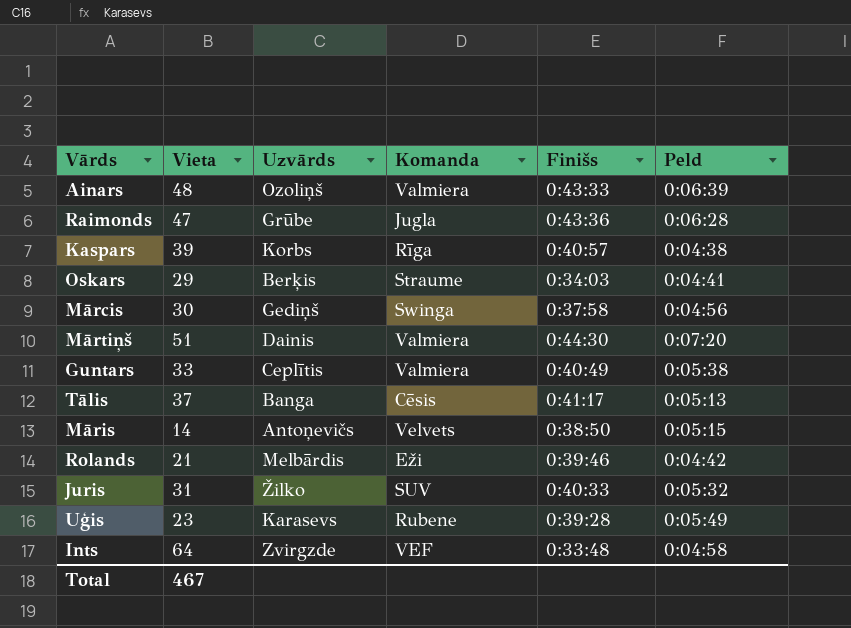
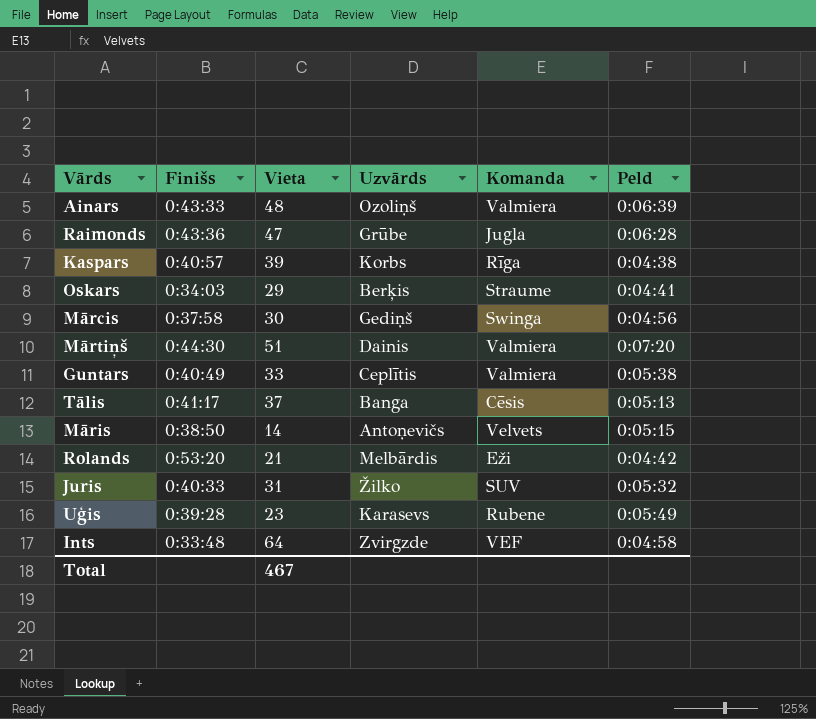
column Finišs | position: 5 -> 2
Rolands | Finišs: 0:39:46 -> 0:53:20

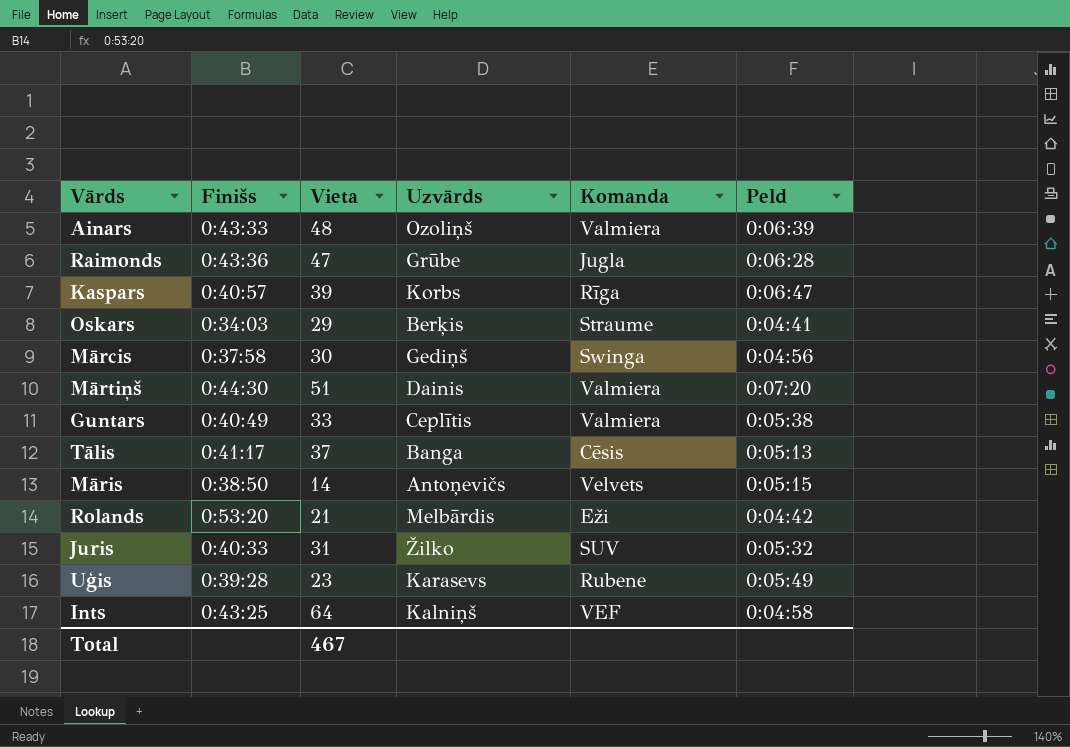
Kaspars | Peld: 0:04:38 -> 0:06:47
Ints | Finišs: 0:33:48 -> 0:43:25
Ints | Uzvārds: Zvirgzde -> Kalniņš

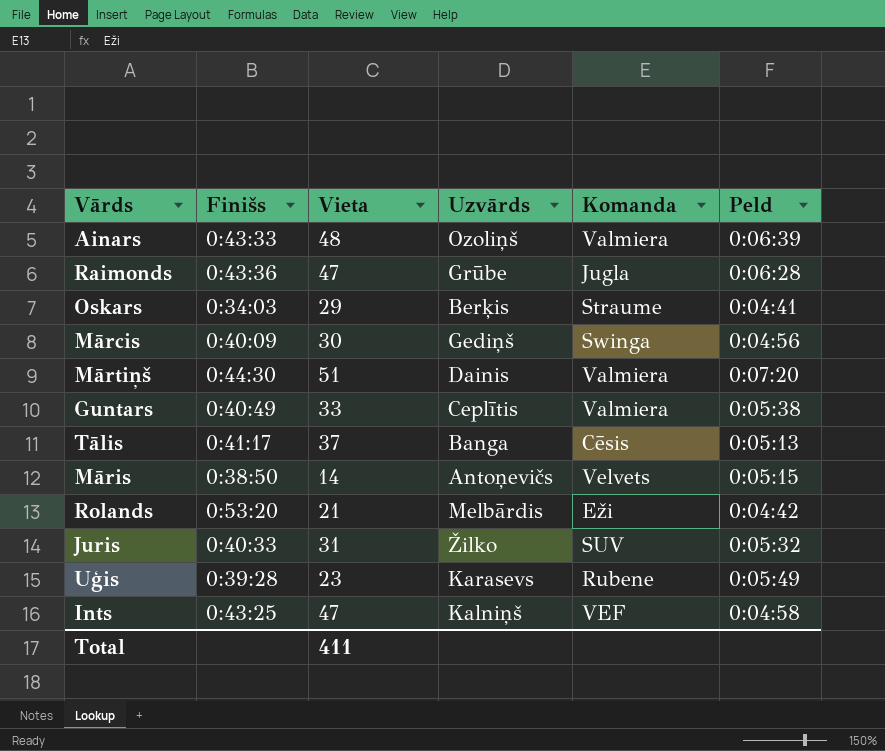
row Kaspars: 0:40:57 | 39 | Korbs | Rīga | 0:06:47 -> none
Mārcis | Finišs: 0:37:58 -> 0:40:09
Ints | Vieta: 64 -> 47
Total | Vieta: 467 -> 411

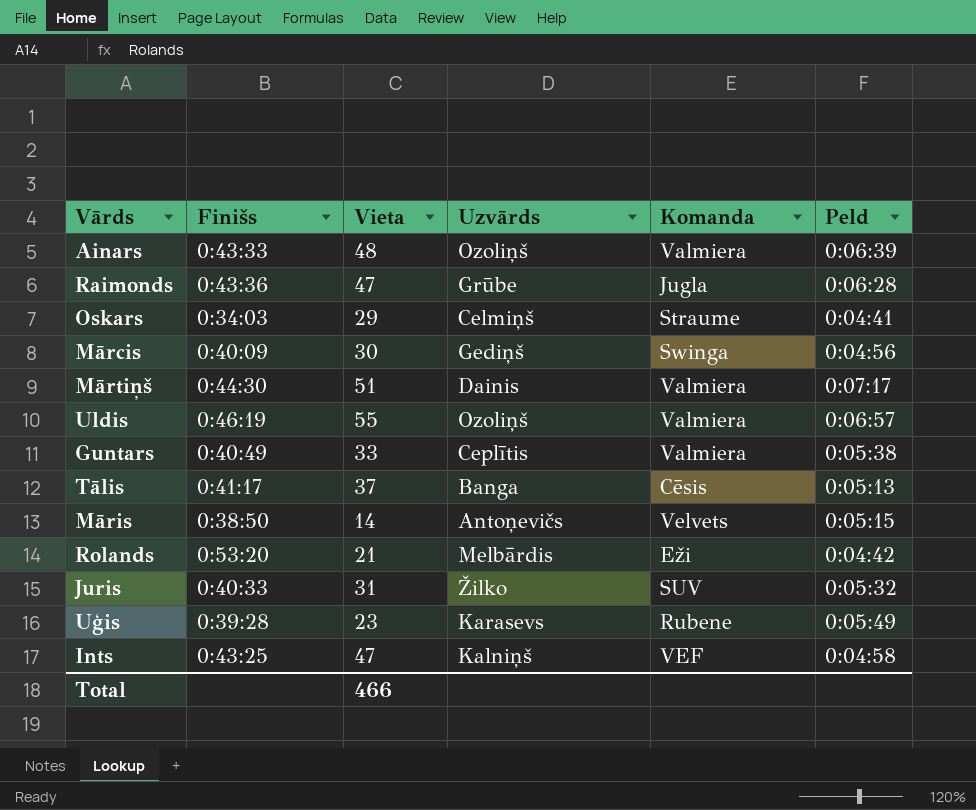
Oskars | Uzvārds: Berķis -> Celmiņš
Mārtiņš | Peld: 0:07:20 -> 0:07:17
row Uldis: none -> 0:46:19 | 55 | Ozoliņš | Valmiera | 0:06:57
Total | Vieta: 411 -> 466

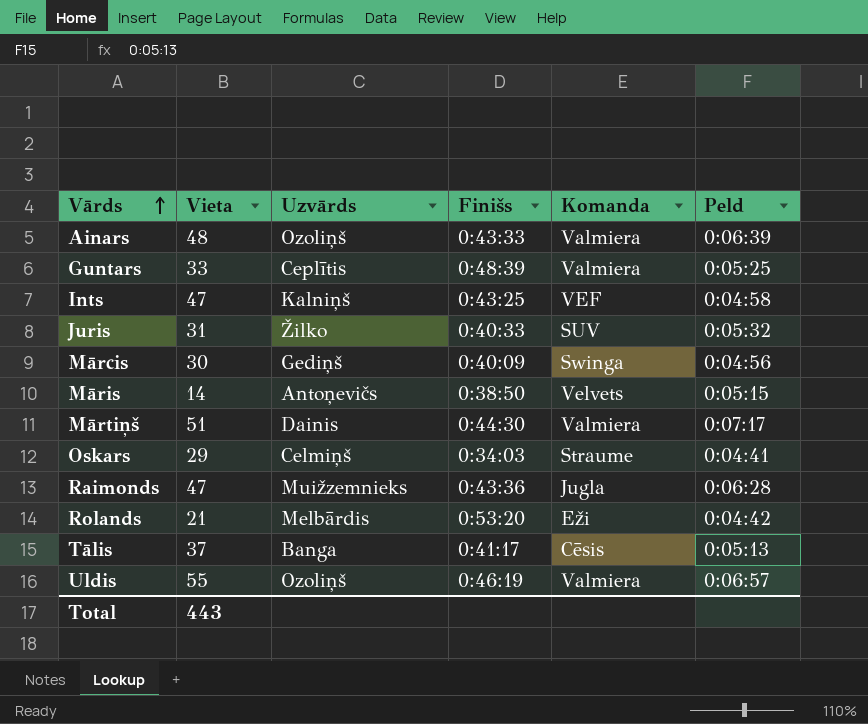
row order: none -> Vārds ascending
column Finišs | position: 2 -> 4
row Uģis: 0:39:28 | 23 | Karasevs | Rubene | 0:05:49 -> none
Guntars | Finišs: 0:40:49 -> 0:48:39
Guntars | Peld: 0:05:38 -> 0:05:25
Raimonds | Uzvārds: Grūbe -> Muižzemnieks
Total | Vieta: 466 -> 443

